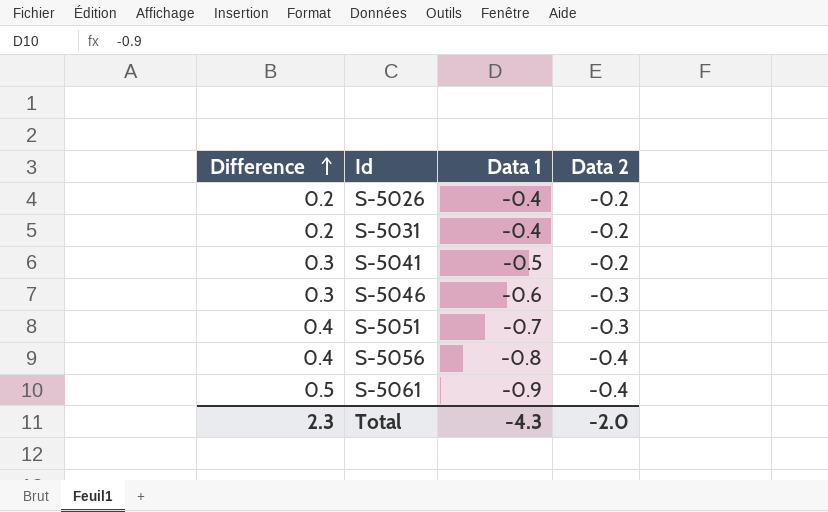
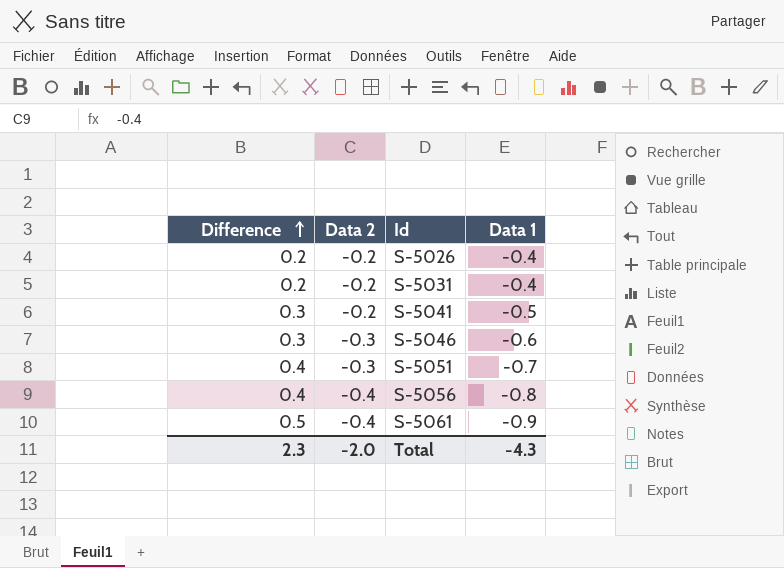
column Data 2 | position: 4 -> 2

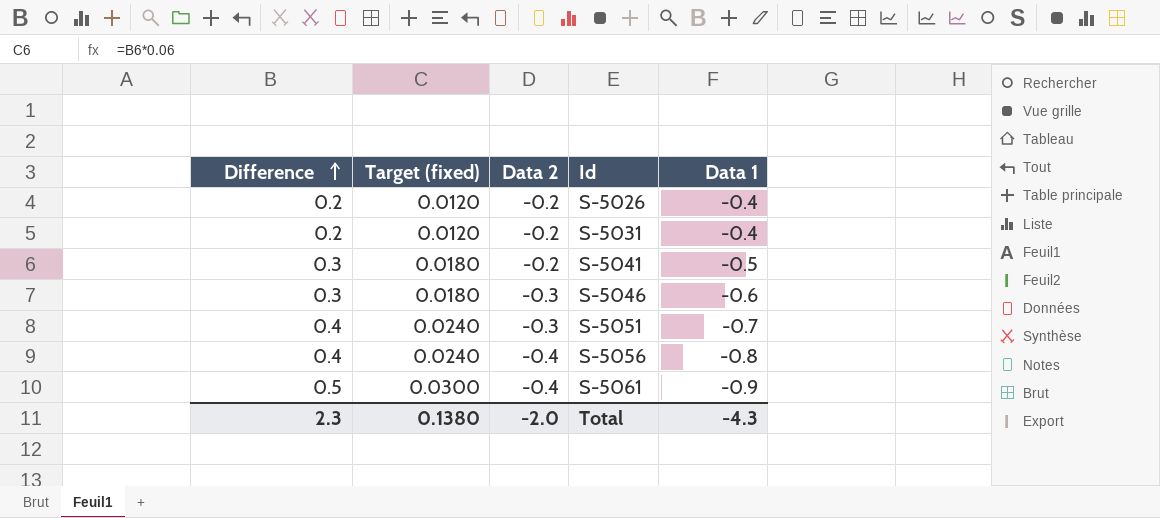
column Target (fixed) | formula: none -> [Difference] * 0.06

